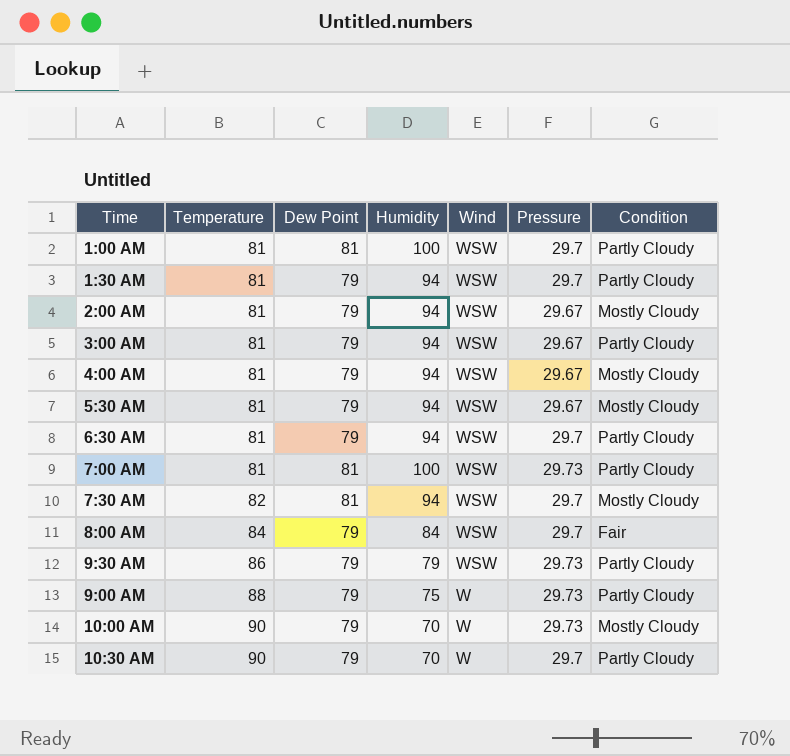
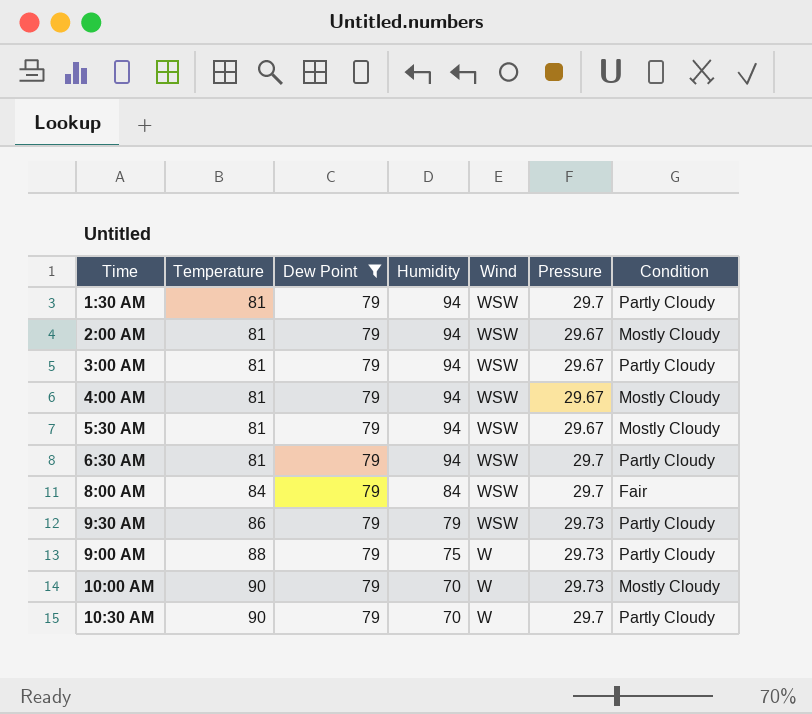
filter: none -> Dew Point = 79

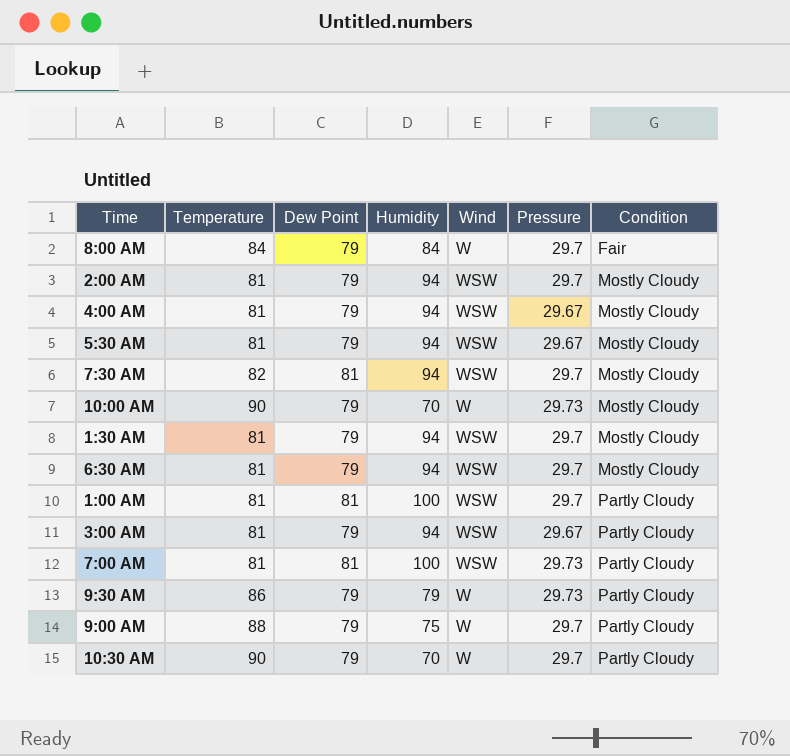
filter: Dew Point = 79 -> none
row order: Temperature ascending -> Condition ascending
8:00 AM | Wind: WSW -> W
2:00 AM | Pressure: 29.67 -> 29.7
1:30 AM | Condition: Partly Cloudy -> Mostly Cloudy
6:30 AM | Condition: Partly Cloudy -> Mostly Cloudy
9:30 AM | Wind: WSW -> W
9:00 AM | Pressure: 29.73 -> 29.7

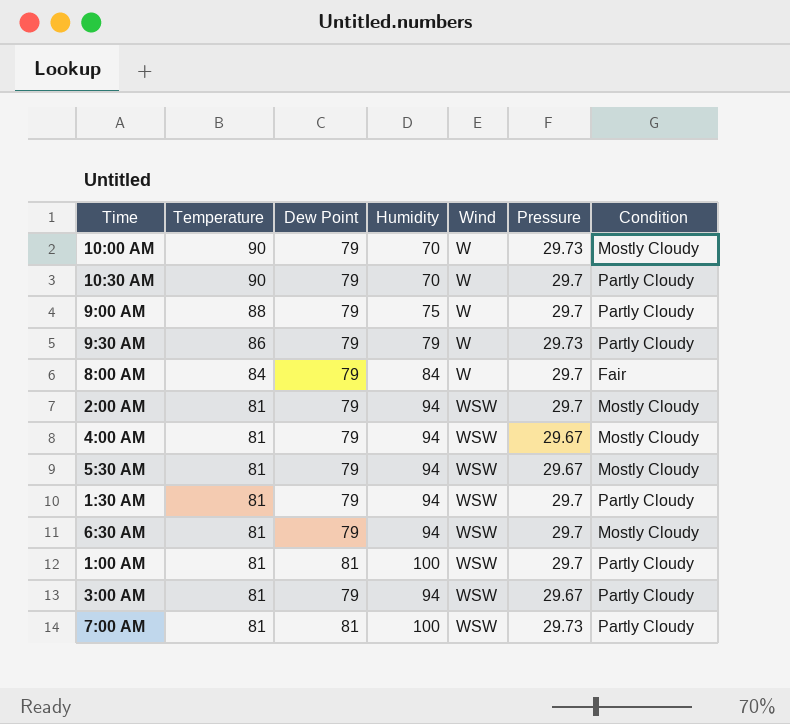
row order: Condition ascending -> Temperature descending
row 7:30 AM: 82 | 81 | 94 | WSW | 29.7 | Mostly Cloudy -> none
1:30 AM | Condition: Mostly Cloudy -> Partly Cloudy

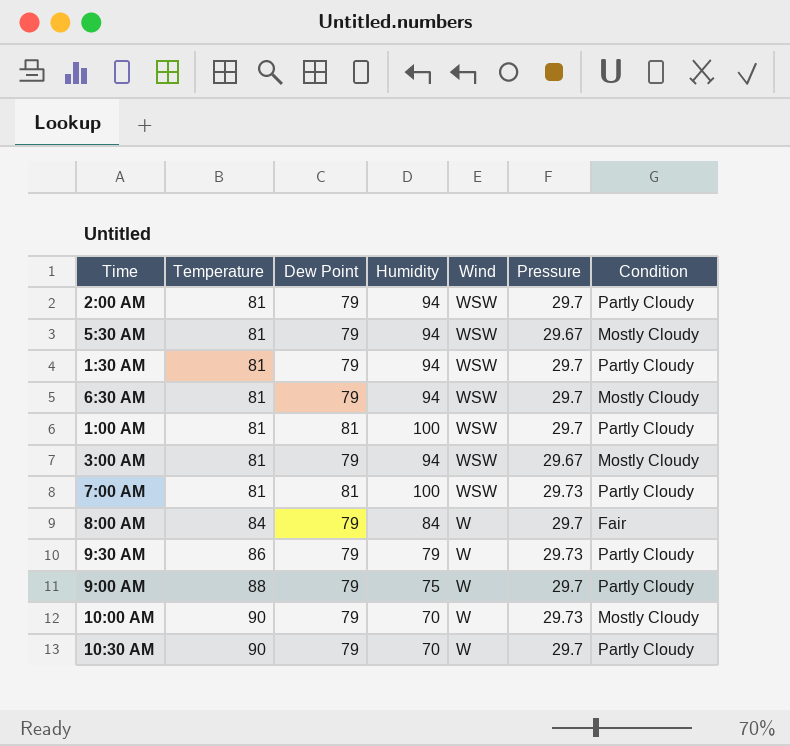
row order: Temperature descending -> Temperature ascending
row 4:00 AM: 81 | 79 | 94 | WSW | 29.67 | Mostly Cloudy -> none
2:00 AM | Condition: Mostly Cloudy -> Partly Cloudy
3:00 AM | Condition: Partly Cloudy -> Mostly Cloudy

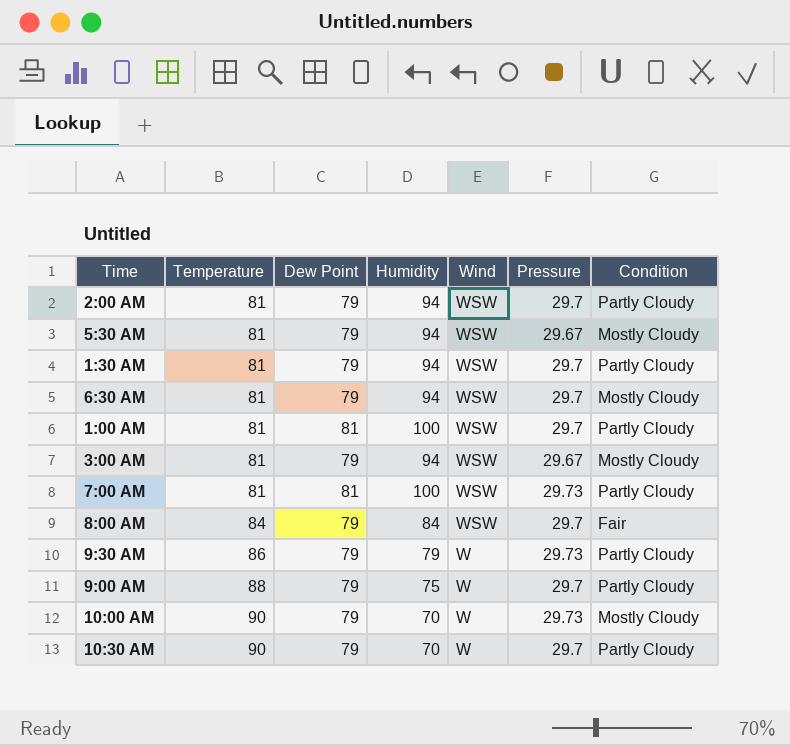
8:00 AM | Wind: W -> WSW

